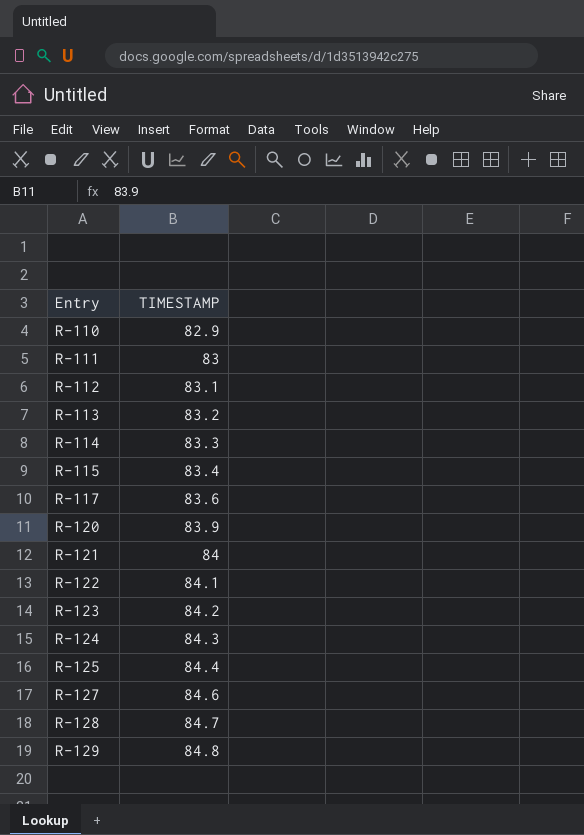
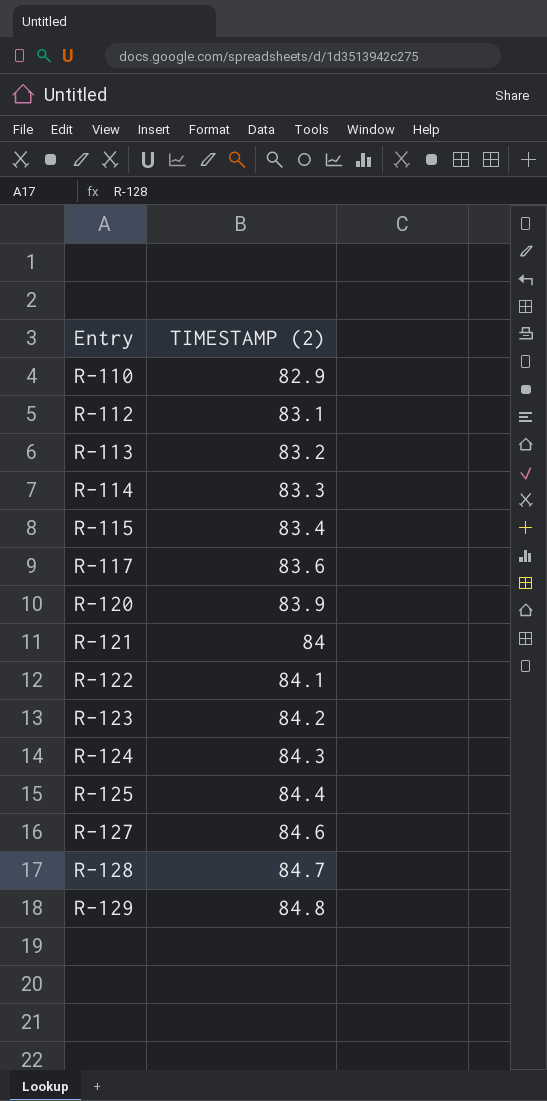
column name: TIMESTAMP -> TIMESTAMP (2)
row R-111: 83 -> none

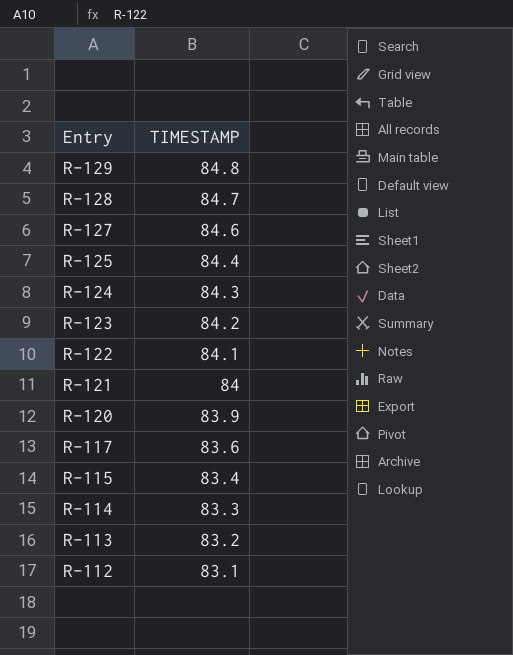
row order: Entry ascending -> Entry descending
column name: TIMESTAMP (2) -> TIMESTAMP
row R-110: 82.9 -> none

